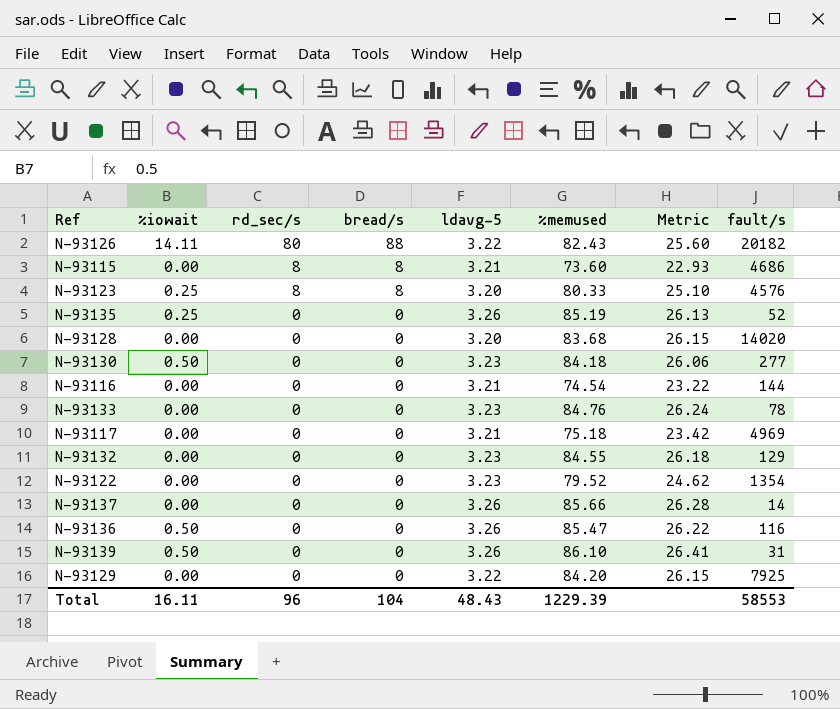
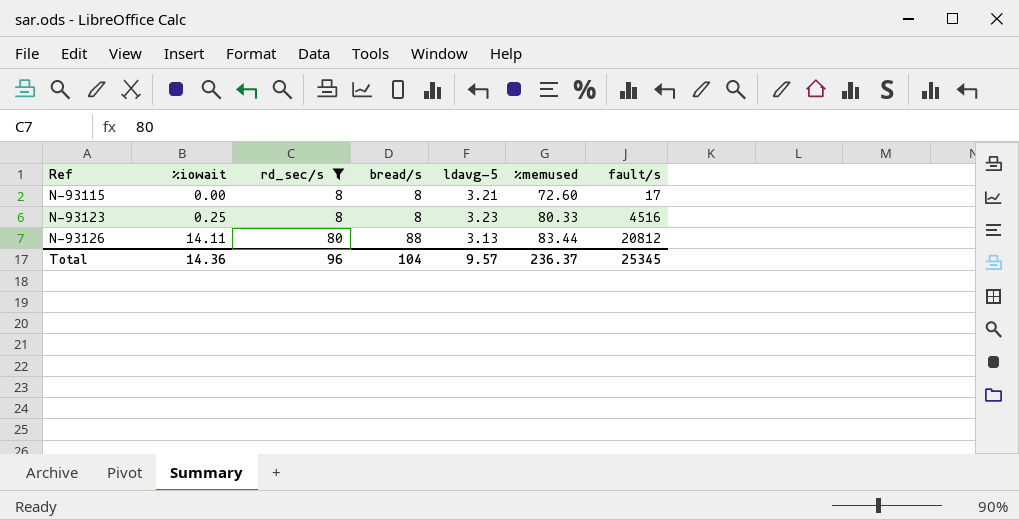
filter: none -> rd_sec/s != 0
row order: rd_sec/s descending -> Ref ascending
column Metric | formula: [%memused] / [ldavg-5] -> none
N-93115 | %memused: 73.60 -> 72.60
N-93115 | fault/s: 4686 -> 17
N-93123 | ldavg-5: 3.20 -> 3.23
N-93123 | fault/s: 4576 -> 4516
N-93126 | ldavg-5: 3.22 -> 3.13
N-93126 | %memused: 82.43 -> 83.44
N-93126 | fault/s: 20182 -> 20812
Total | %iowait: 16.11 -> 14.36
Total | ldavg-5: 48.43 -> 9.57
Total | %memused: 1229.39 -> 236.37
Total | fault/s: 58553 -> 25345

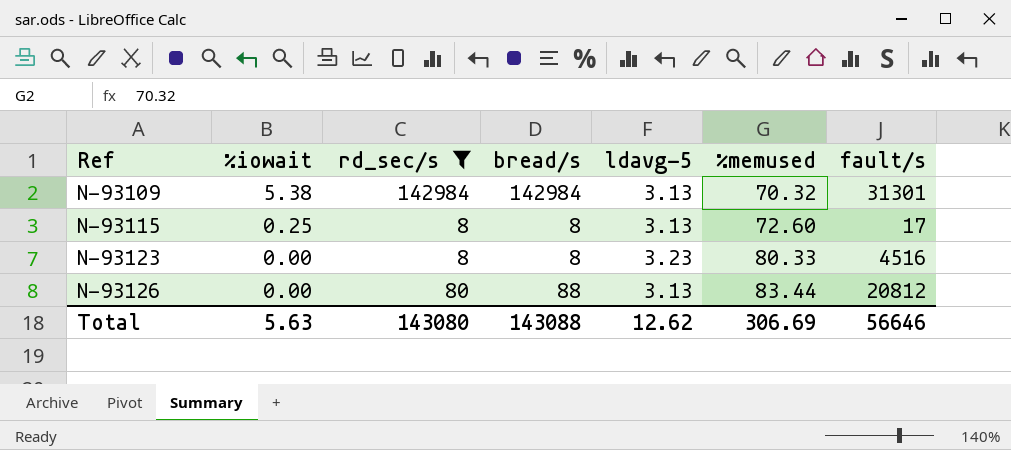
row N-93109: none -> 5.38 | 142984 | 142984 | 3.13 | 70.32 | 31301
N-93115 | %iowait: 0.00 -> 0.25
N-93115 | ldavg-5: 3.21 -> 3.13
N-93123 | %iowait: 0.25 -> 0.00
N-93126 | %iowait: 14.11 -> 0.00
Total | %iowait: 14.36 -> 5.63
Total | rd_sec/s: 96 -> 143080
Total | bread/s: 104 -> 143088
Total | ldavg-5: 9.57 -> 12.62
Total | %memused: 236.37 -> 306.69
Total | fault/s: 25345 -> 56646

